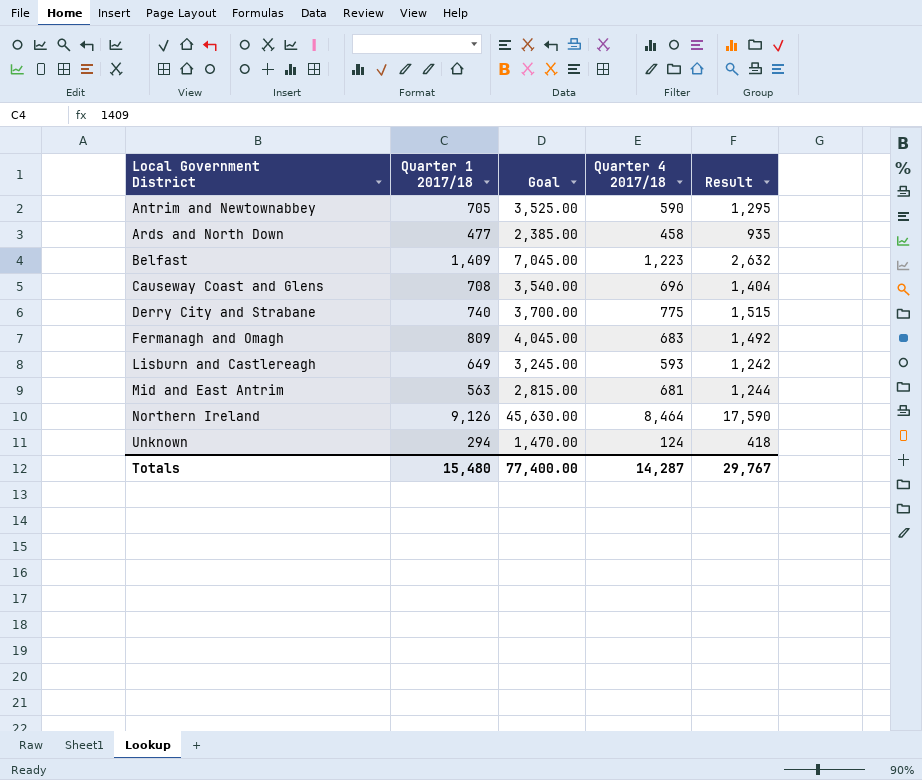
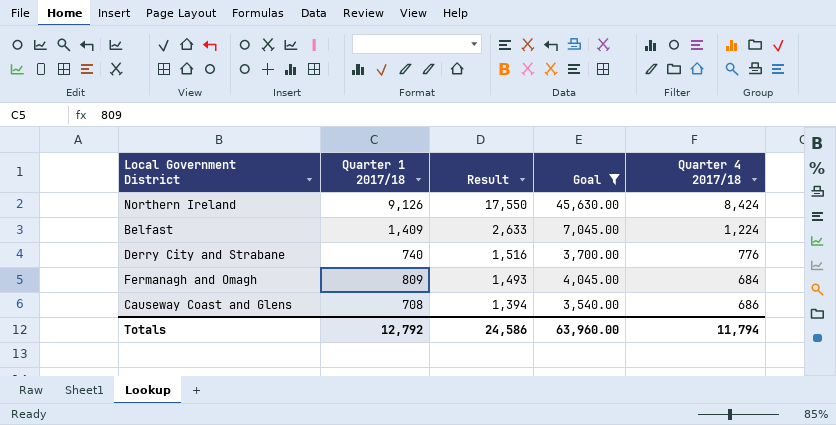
filter: none -> Goal >= 3,540.00
row order: Local Government District ascending -> Result descending
column Result | position: 5 -> 3
Northern Ireland | Result: 17,590 -> 17,550
Northern Ireland | Quarter 4 2017/18: 8,464 -> 8,424
Belfast | Result: 2,632 -> 2,633
Belfast | Quarter 4 2017/18: 1,223 -> 1,224
Derry City and Strabane | Result: 1,515 -> 1,516
Derry City and Strabane | Quarter 4 2017/18: 775 -> 776
Fermanagh and Omagh | Result: 1,492 -> 1,493
Fermanagh and Omagh | Quarter 4 2017/18: 683 -> 684
Causeway Coast and Glens | Result: 1,404 -> 1,394
Causeway Coast and Glens | Quarter 4 2017/18: 696 -> 686
Totals | Quarter 1 2017/18: 15,480 -> 12,792
Totals | Result: 29,767 -> 24,586
Totals | Goal: 77,400.00 -> 63,960.00
Totals | Quarter 4 2017/18: 14,287 -> 11,794

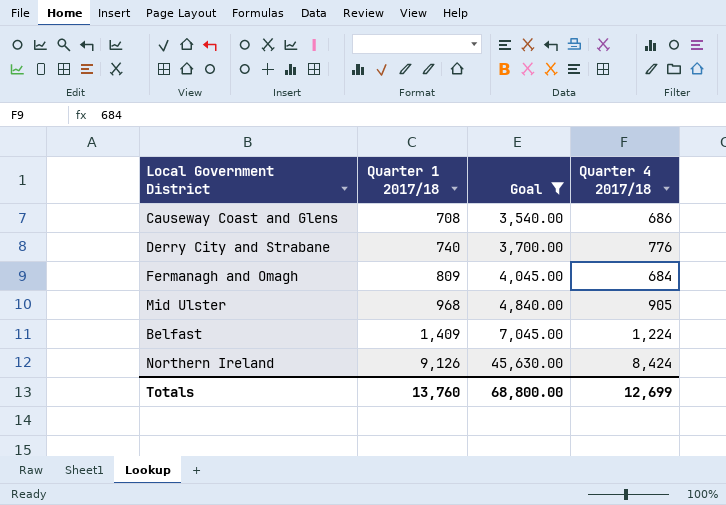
row order: Result descending -> Quarter 1 2017/18 ascending
column Result | formula: [Quarter 1 2017/18] + [Quarter 4 2017/18] -> none
row Mid Ulster: none -> 968 | 4,840.00 | 905
Totals | Quarter 1 2017/18: 12,792 -> 13,760
Totals | Goal: 63,960.00 -> 68,800.00
Totals | Quarter 4 2017/18: 11,794 -> 12,699

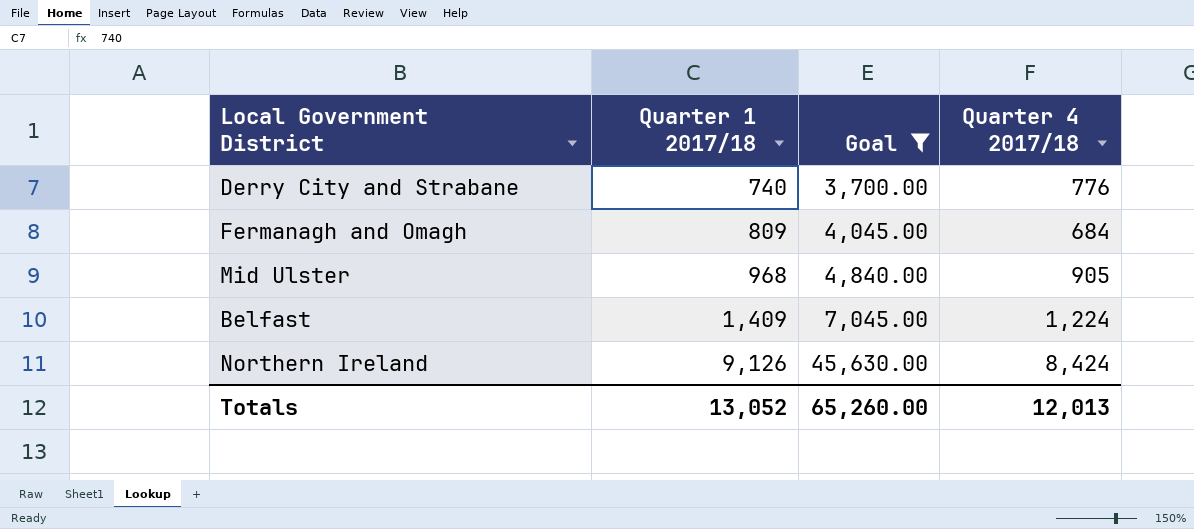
row Causeway Coast and Glens: 708 | 3,540.00 | 686 -> none
Totals | Quarter 1 2017/18: 13,760 -> 13,052
Totals | Goal: 68,800.00 -> 65,260.00
Totals | Quarter 4 2017/18: 12,699 -> 12,013

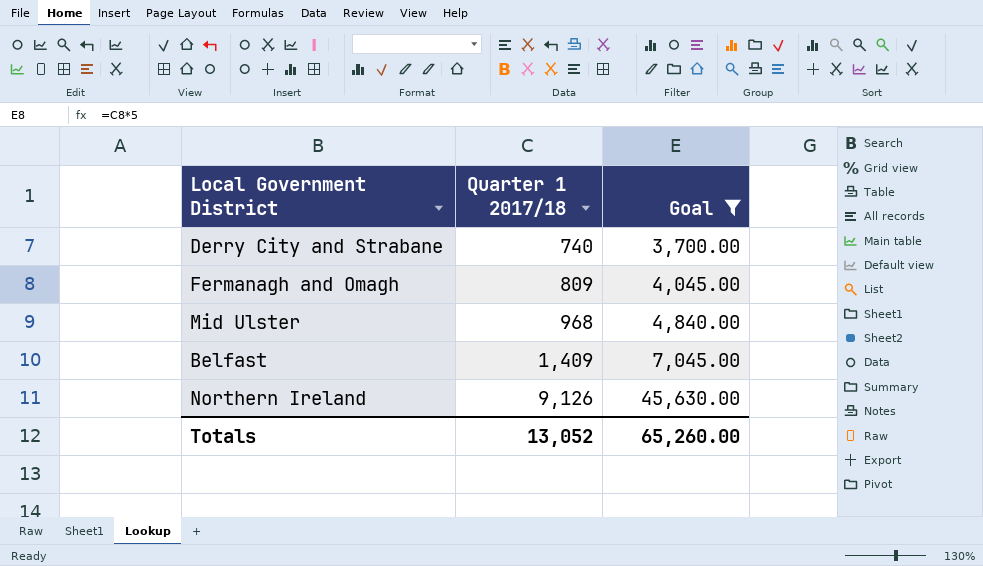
column Quarter 4 2017/18 | position: 4 -> none

